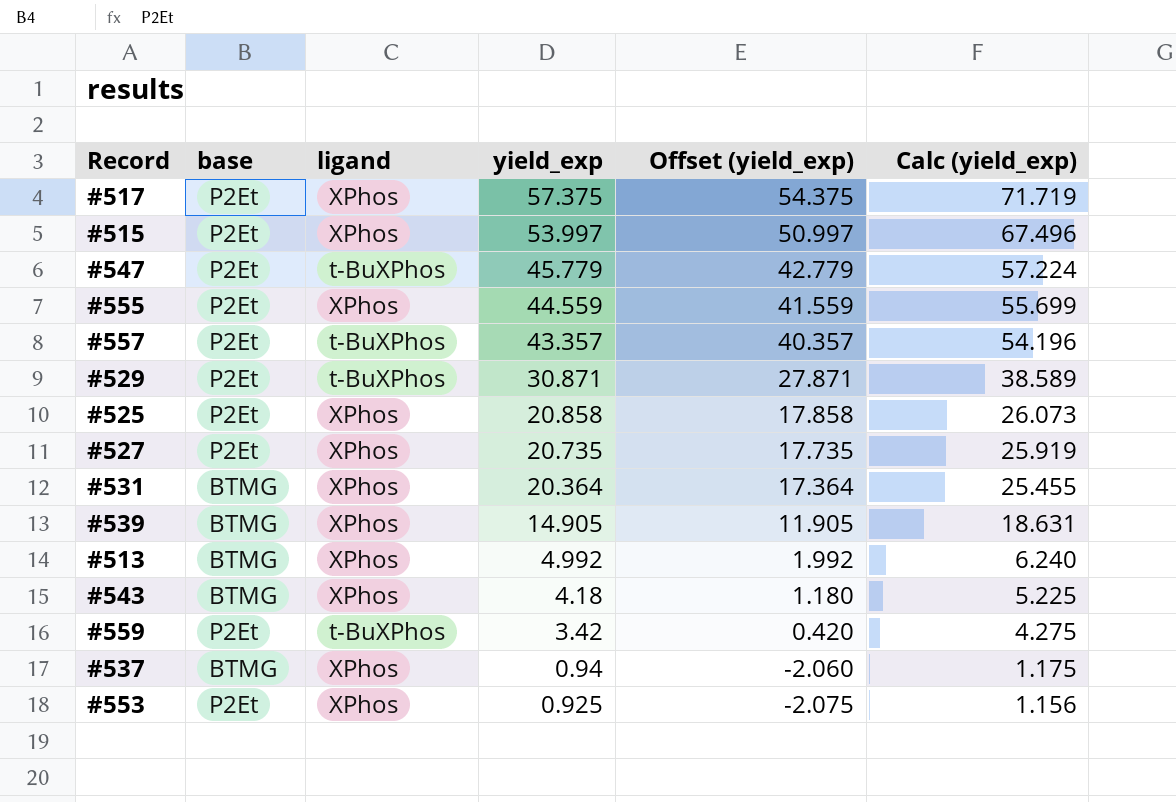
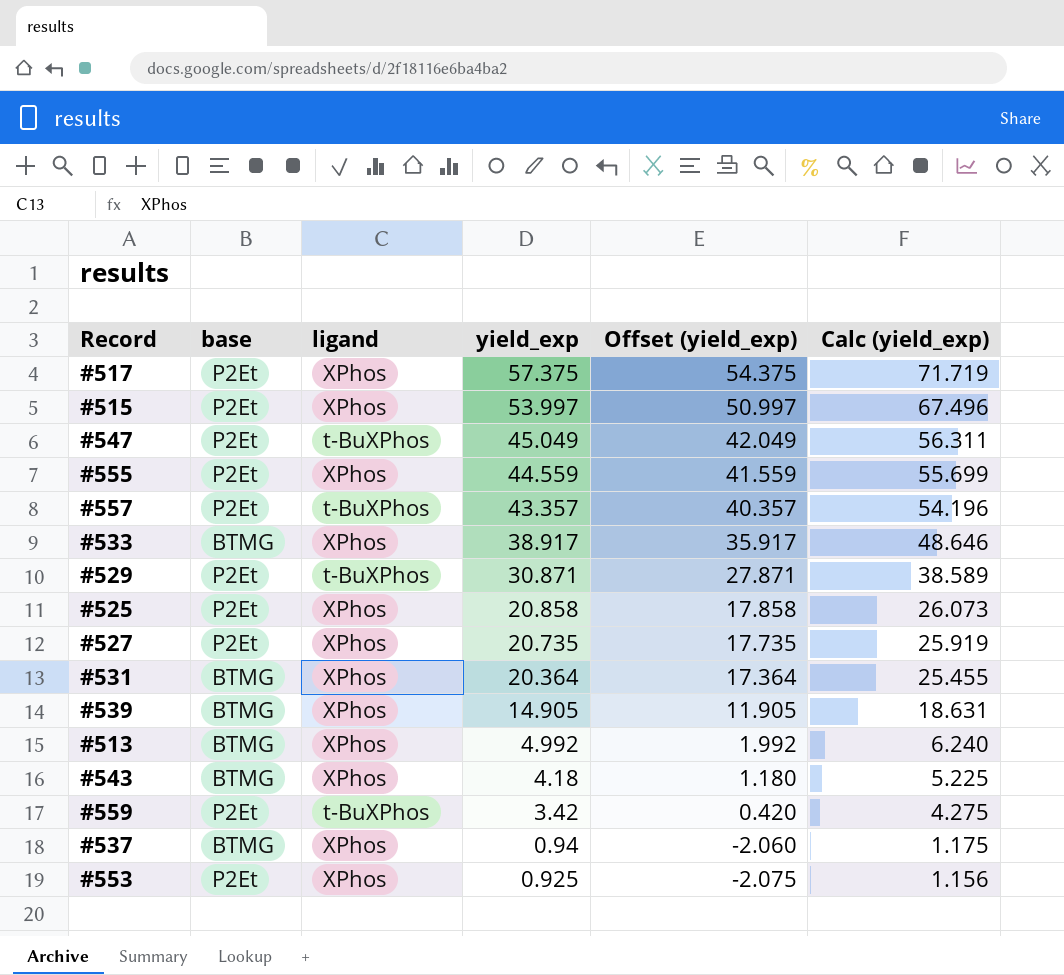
#547 | yield_exp: 45.779 -> 45.049
#547 | Offset (yield_exp): 42.779 -> 42.049
#547 | Calc (yield_exp): 57.224 -> 56.311
row #533: none -> BTMG | XPhos | 38.917 | 35.917 | 48.646

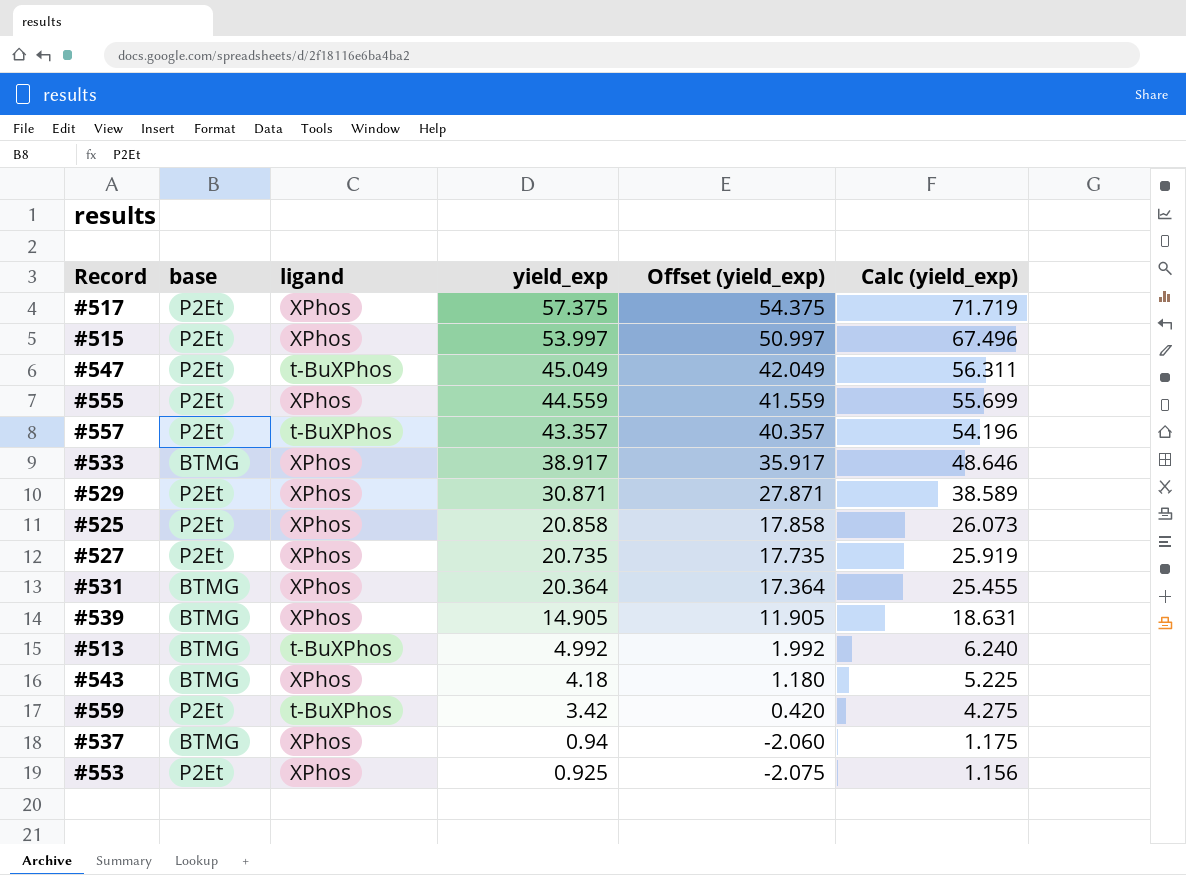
#529 | ligand: t-BuXPhos -> XPhos
#513 | ligand: XPhos -> t-BuXPhos

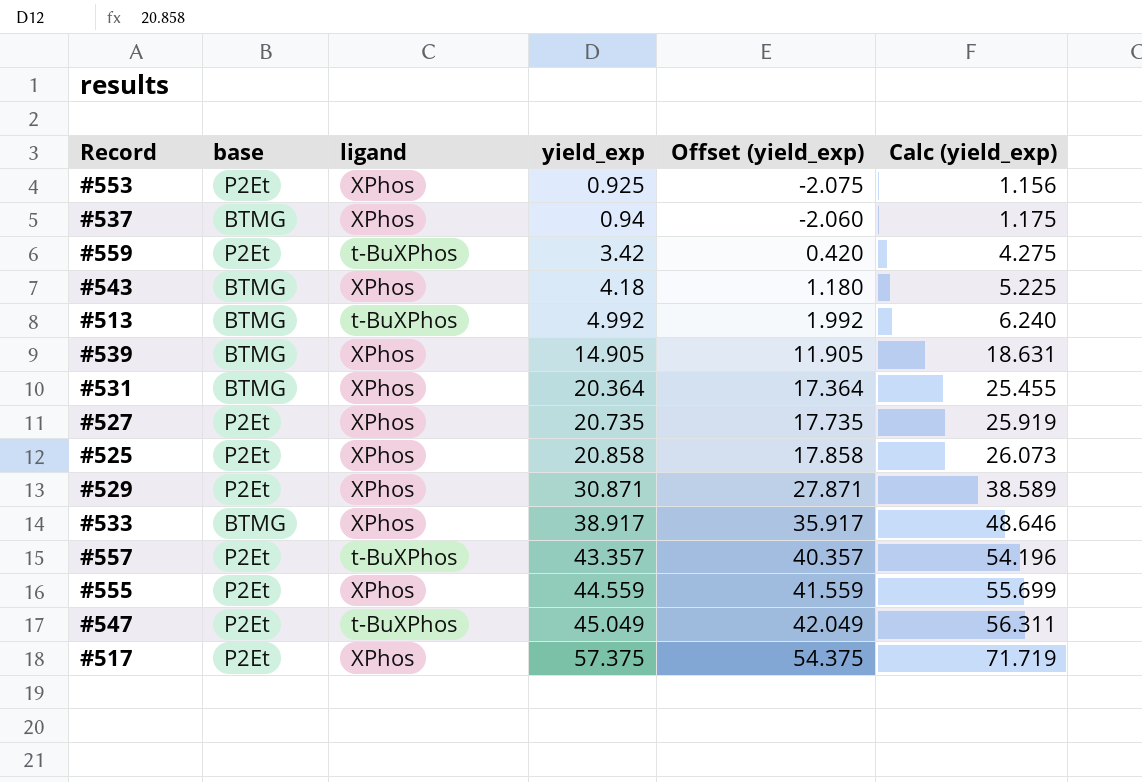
row order: yield_exp descending -> yield_exp ascending
row #515: P2Et | XPhos | 53.997 | 50.997 | 67.496 -> none

